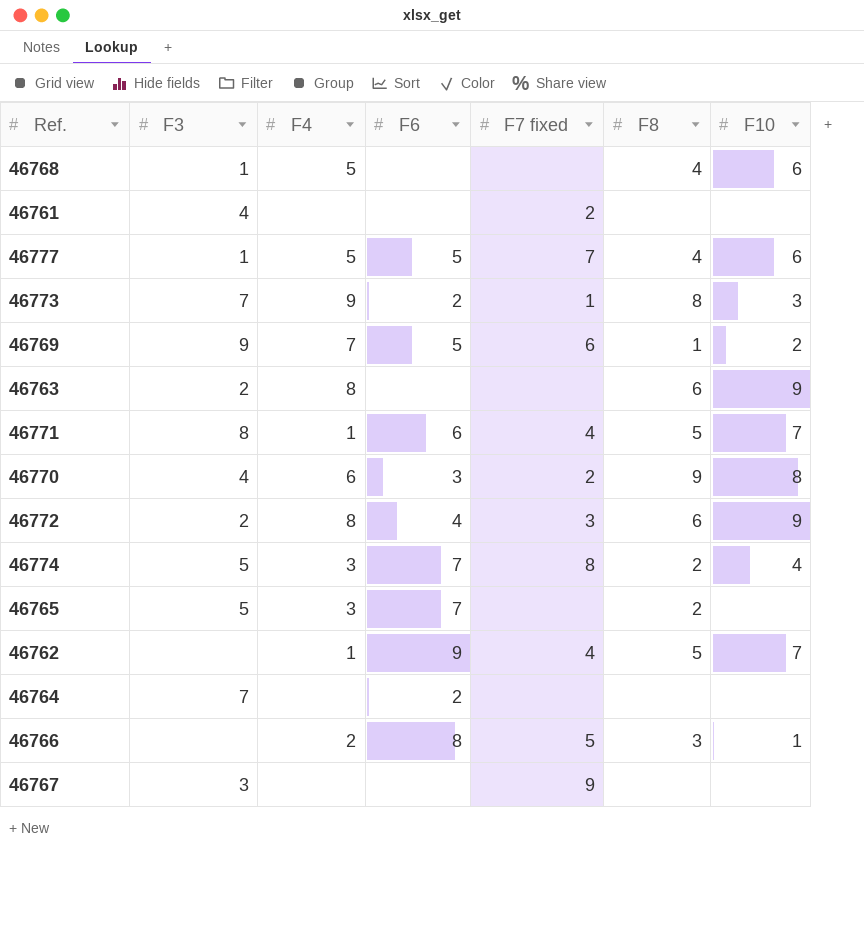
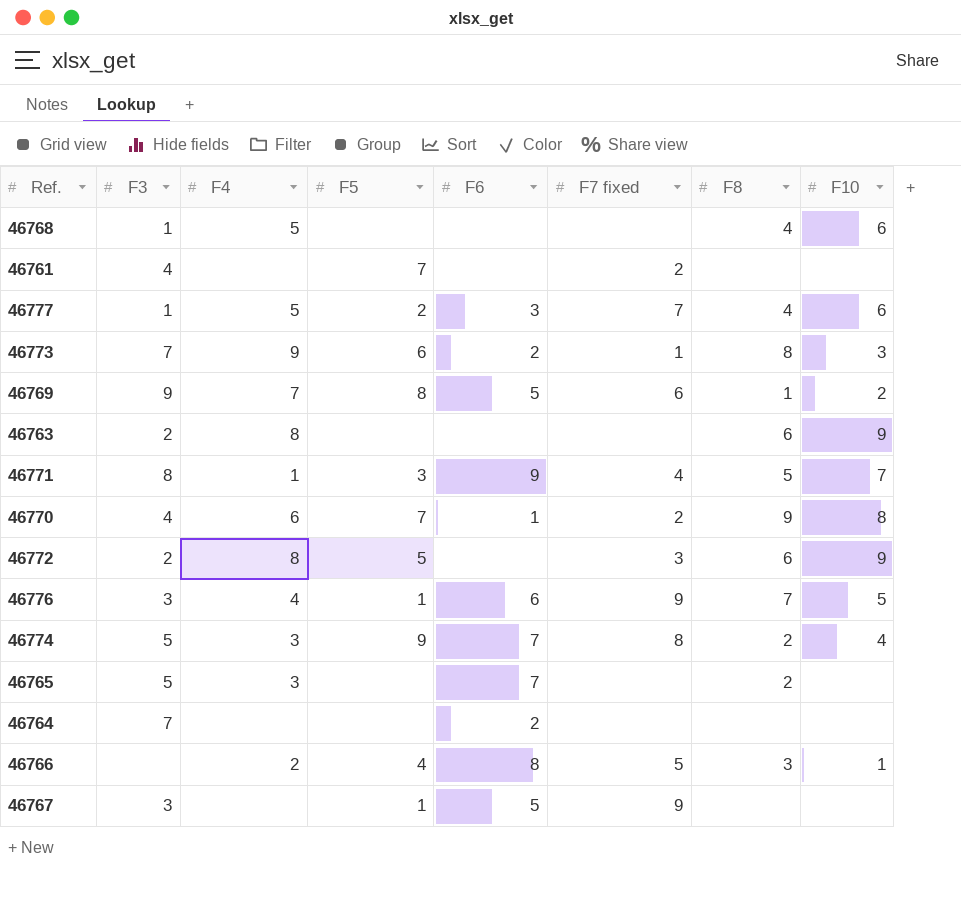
column F5 | position: none -> 4
row 46762: none | 1 | 9 | 4 | 5 | 7 -> none
46777 | F6: 5 -> 3
46771 | F6: 6 -> 9
46770 | F6: 3 -> 1
46772 | F6: 4 -> none
row 46776: none -> 3 | 4 | 1 | 6 | 9 | 7 | 5
46767 | F6: none -> 5

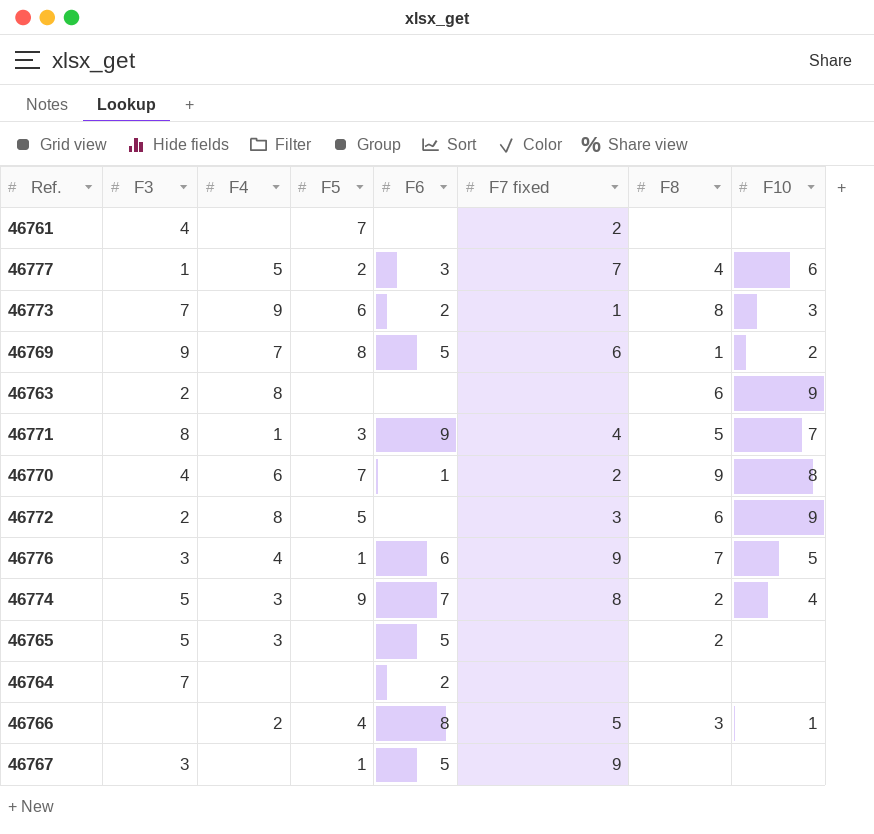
row 46768: 1 | 5 | none | none | none | 4 | 6 -> none
46765 | F6: 7 -> 5

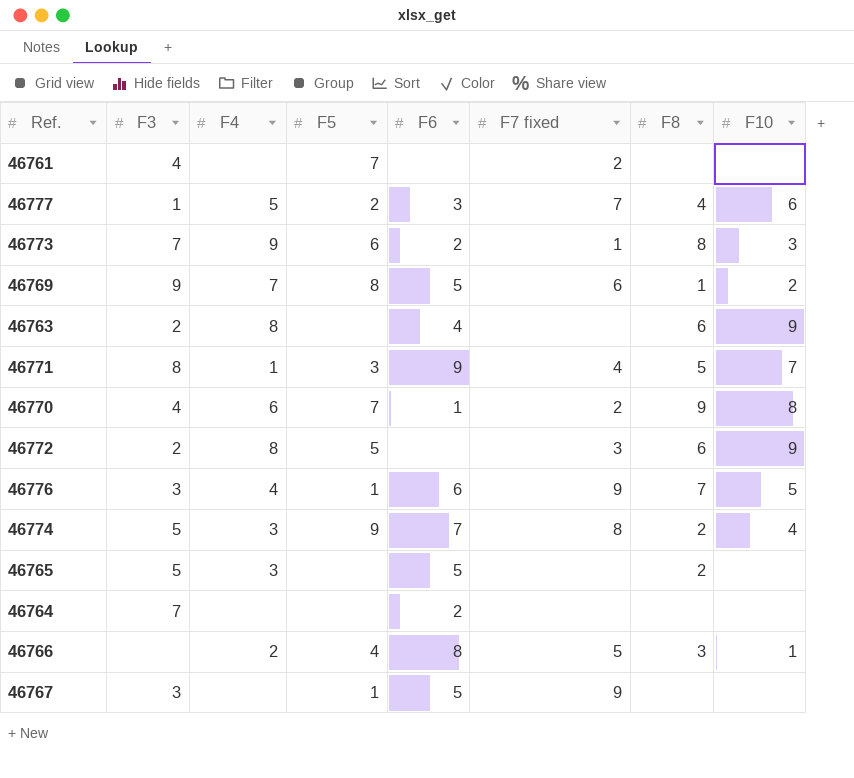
46763 | F6: none -> 4

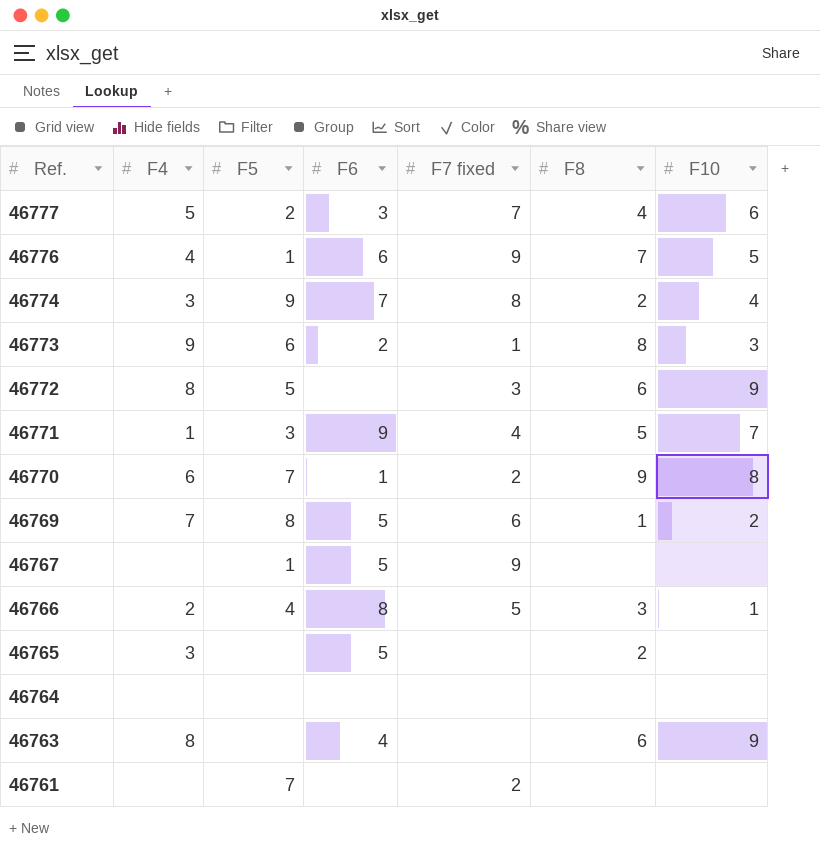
row order: none -> Ref. descending
column F3 | position: 2 -> none
46764 | F6: 2 -> none

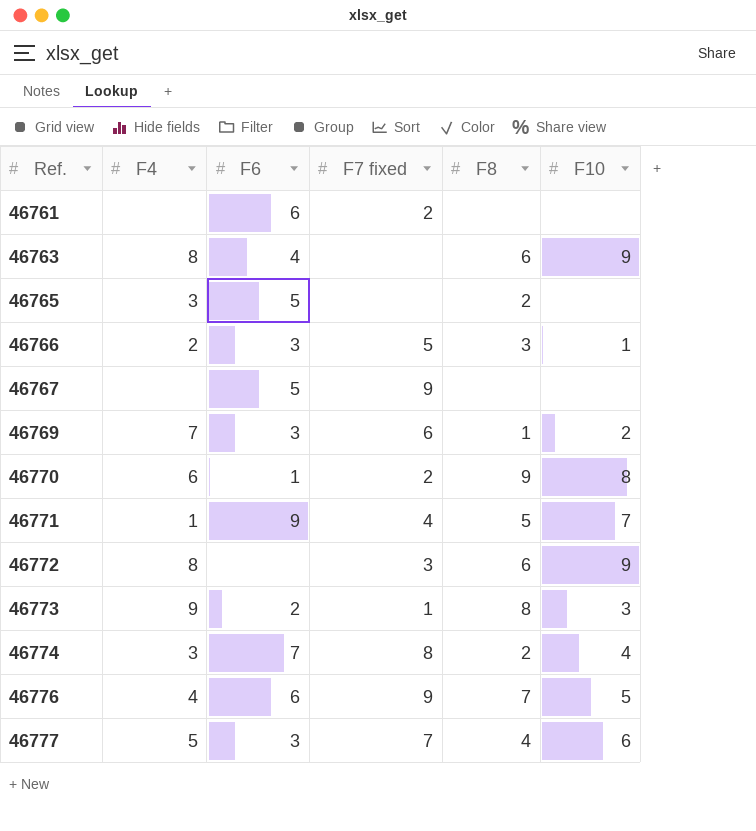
row order: Ref. descending -> Ref. ascending
column F5 | position: 3 -> none
row 46764: none | none | none | none | none | none -> none
46761 | F6: none -> 6
46766 | F6: 8 -> 3
46769 | F6: 5 -> 3

